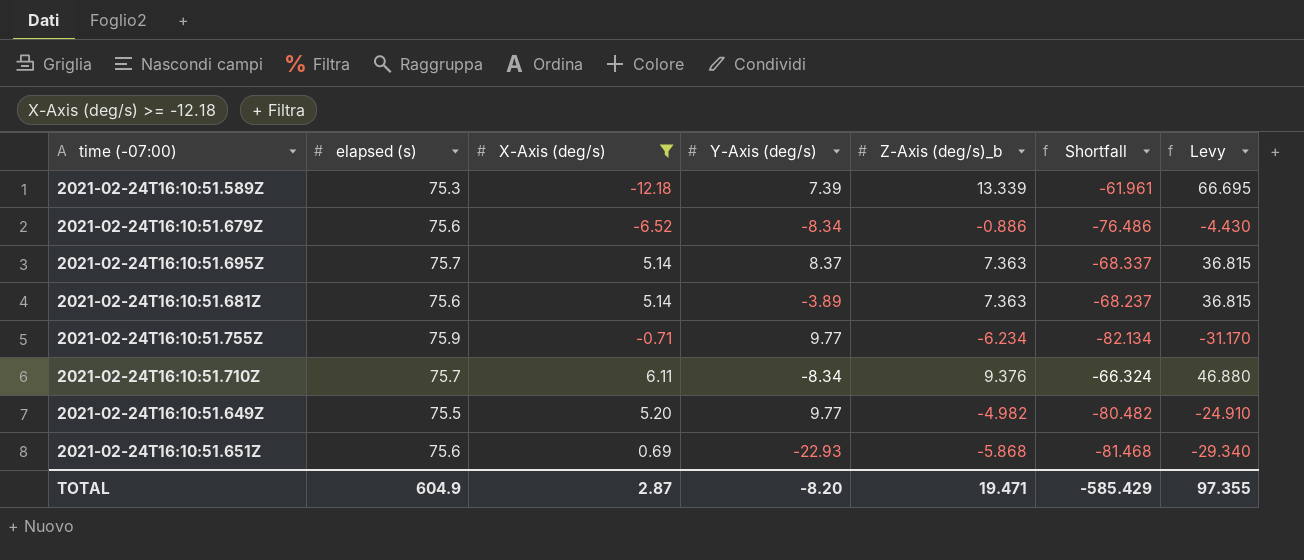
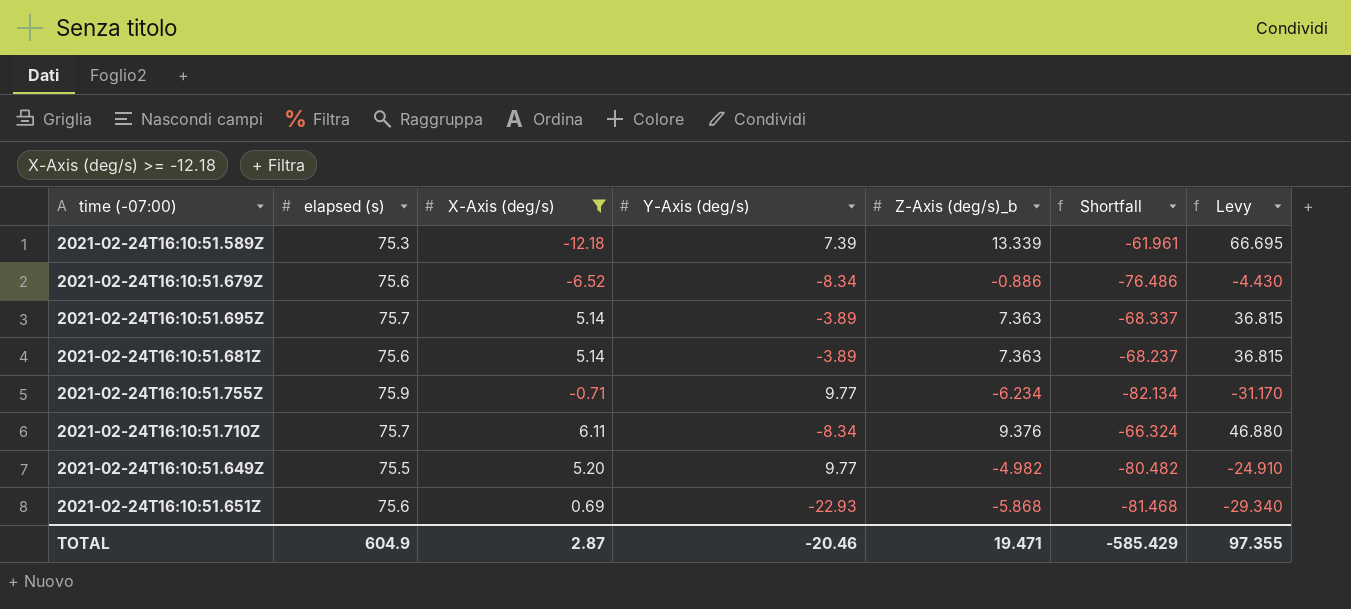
2021-02-24T16:10:51.695Z | Y-Axis (deg/s): 8.37 -> -3.89
TOTAL | Y-Axis (deg/s): -8.20 -> -20.46

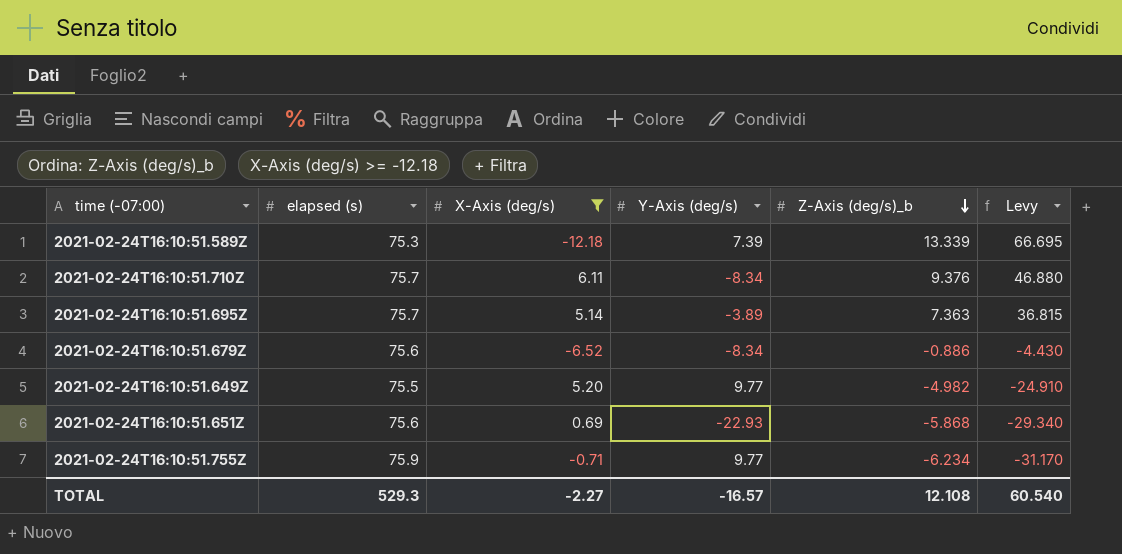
row order: none -> Z-Axis (deg/s)_b descending
column Shortfall | formula: [Z-Axis (deg/s)_b] - [elapsed (s)] -> none
row 2021-02-24T16:10:51.681Z: 75.6 | 5.14 | -3.89 | 7.363 | -68.237 | 36.815 -> none
TOTAL | elapsed (s): 604.9 -> 529.3
TOTAL | X-Axis (deg/s): 2.87 -> -2.27
TOTAL | Y-Axis (deg/s): -20.46 -> -16.57
TOTAL | Z-Axis (deg/s)_b: 19.471 -> 12.108
TOTAL | Levy: 97.355 -> 60.540

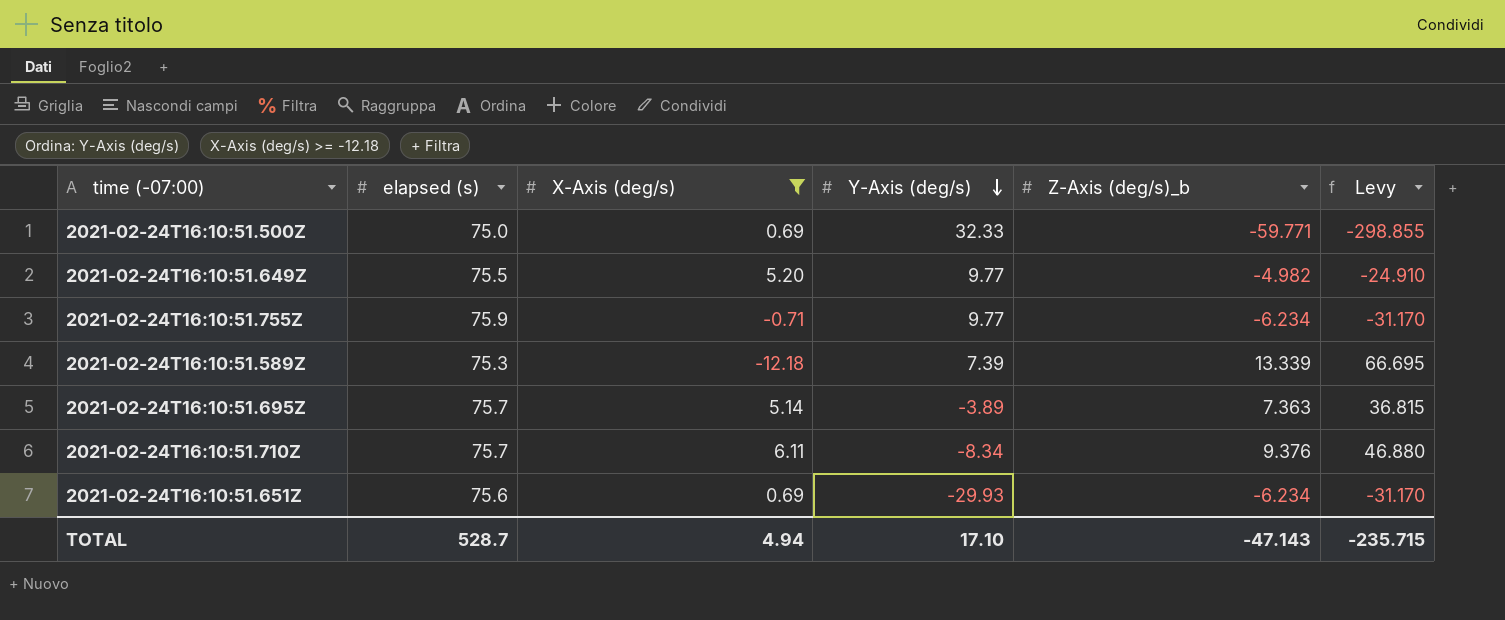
row order: Z-Axis (deg/s)_b descending -> Y-Axis (deg/s) descending
row 2021-02-24T16:10:51.679Z: 75.6 | -6.52 | -8.34 | -0.886 | -4.430 -> none
row 2021-02-24T16:10:51.500Z: none -> 75.0 | 0.69 | 32.33 | -59.771 | -298.855
2021-02-24T16:10:51.651Z | Y-Axis (deg/s): -22.93 -> -29.93
2021-02-24T16:10:51.651Z | Z-Axis (deg/s)_b: -5.868 -> -6.234
2021-02-24T16:10:51.651Z | Levy: -29.340 -> -31.170
TOTAL | elapsed (s): 529.3 -> 528.7
TOTAL | X-Axis (deg/s): -2.27 -> 4.94
TOTAL | Y-Axis (deg/s): -16.57 -> 17.10
TOTAL | Z-Axis (deg/s)_b: 12.108 -> -47.143
TOTAL | Levy: 60.540 -> -235.715

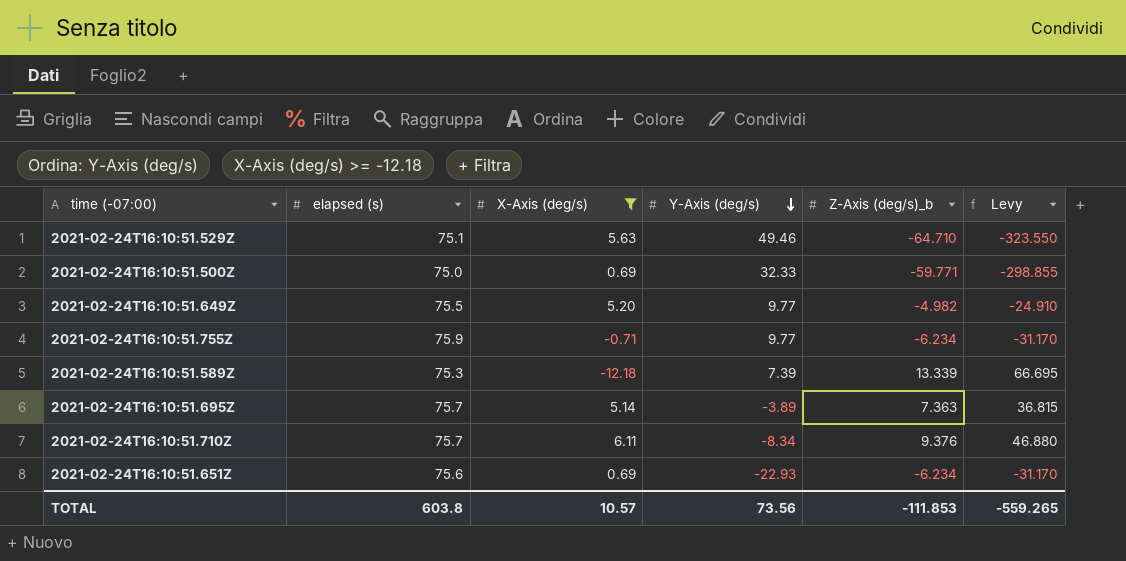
row 2021-02-24T16:10:51.529Z: none -> 75.1 | 5.63 | 49.46 | -64.710 | -323.550
2021-02-24T16:10:51.651Z | Y-Axis (deg/s): -29.93 -> -22.93
TOTAL | elapsed (s): 528.7 -> 603.8
TOTAL | X-Axis (deg/s): 4.94 -> 10.57
TOTAL | Y-Axis (deg/s): 17.10 -> 73.56
TOTAL | Z-Axis (deg/s)_b: -47.143 -> -111.853
TOTAL | Levy: -235.715 -> -559.265

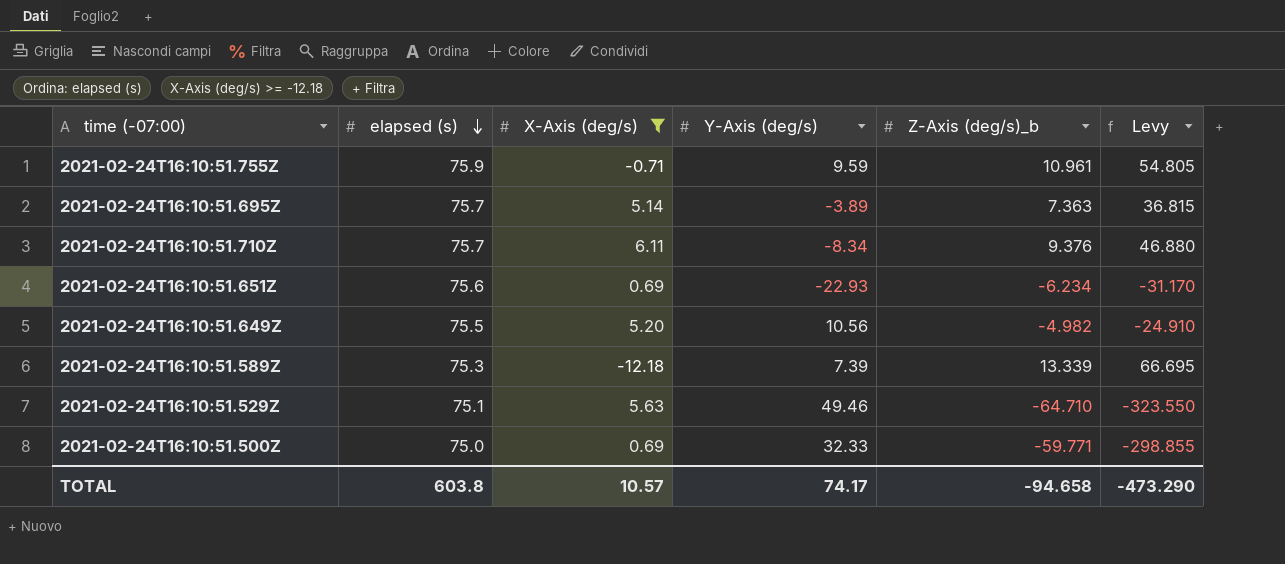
row order: Y-Axis (deg/s) descending -> elapsed (s) descending
2021-02-24T16:10:51.755Z | Y-Axis (deg/s): 9.77 -> 9.59
2021-02-24T16:10:51.755Z | Z-Axis (deg/s)_b: -6.234 -> 10.961
2021-02-24T16:10:51.755Z | Levy: -31.170 -> 54.805
2021-02-24T16:10:51.649Z | Y-Axis (deg/s): 9.77 -> 10.56
TOTAL | Y-Axis (deg/s): 73.56 -> 74.17
TOTAL | Z-Axis (deg/s)_b: -111.853 -> -94.658
TOTAL | Levy: -559.265 -> -473.290

